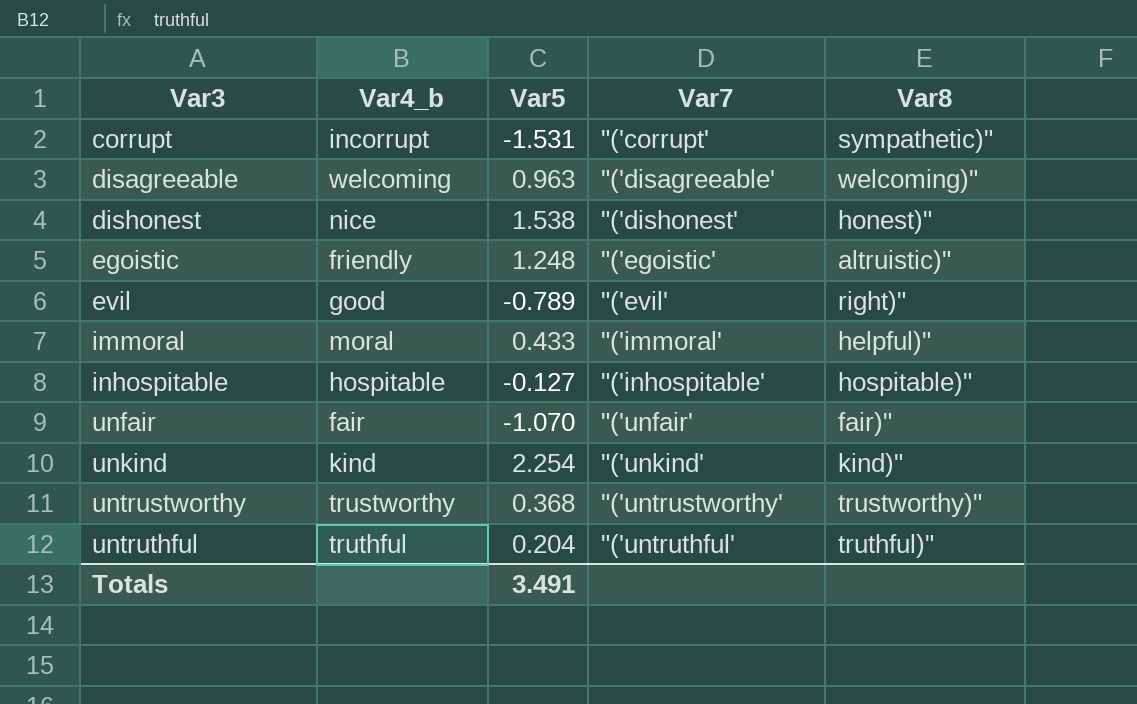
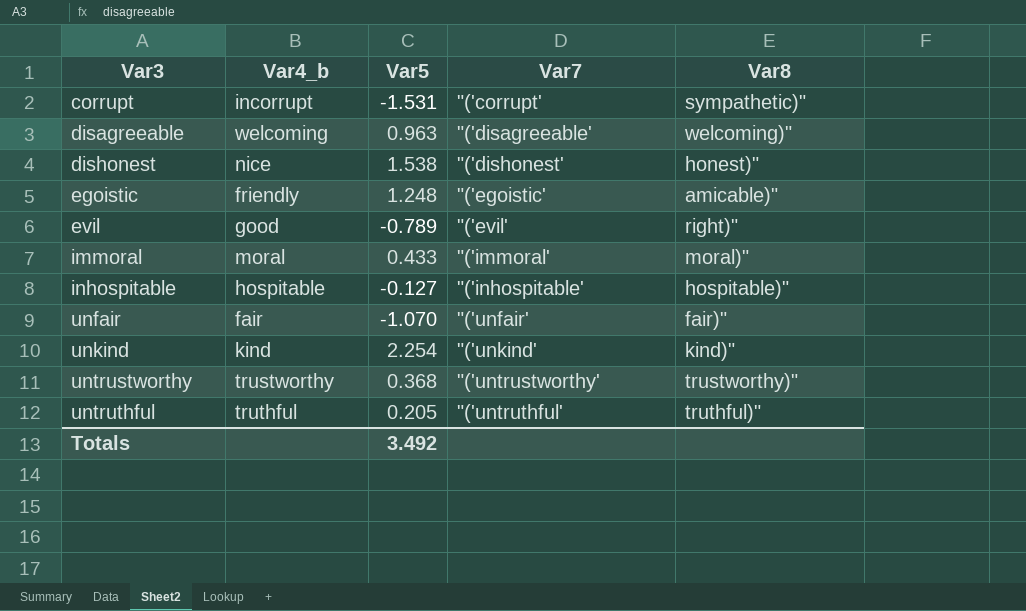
egoistic | Var8: altruistic)" -> amicable)"
immoral | Var8: helpful)" -> moral)"
untruthful | Var5: 0.204 -> 0.205
Totals | Var5: 3.491 -> 3.492

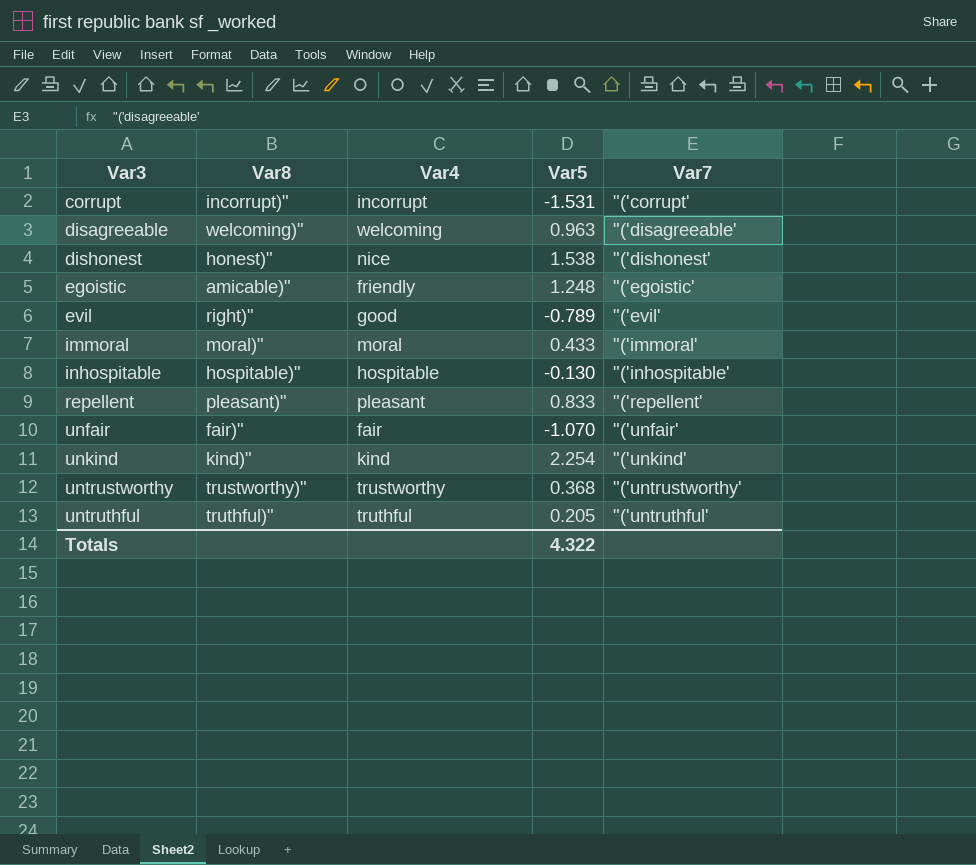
column Var8 | position: 5 -> 2
column name: Var4_b -> Var4
corrupt | Var8: sympathetic)" -> incorrupt)"
inhospitable | Var5: -0.127 -> -0.130
row repellent: none -> pleasant)" | pleasant | 0.833 | "('repellent'
Totals | Var5: 3.492 -> 4.322

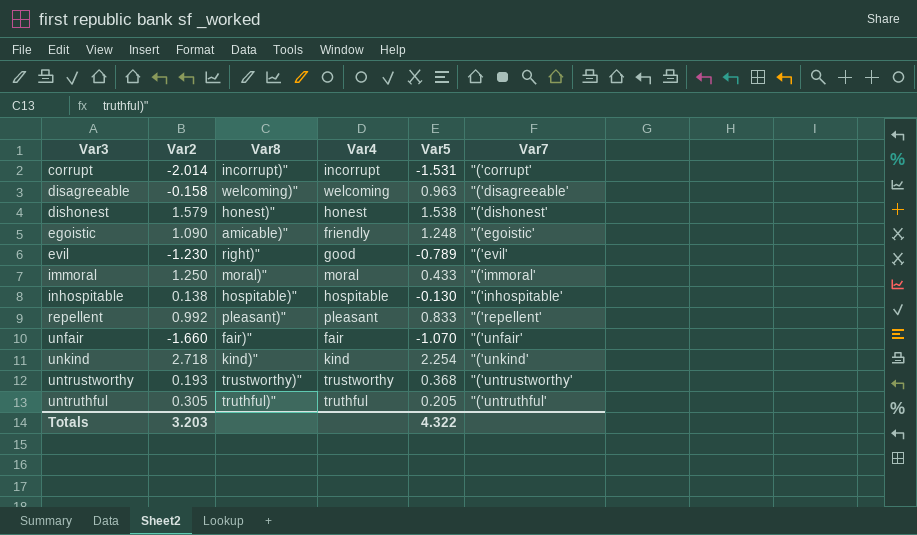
column Var2 | position: none -> 2
dishonest | Var4: nice -> honest

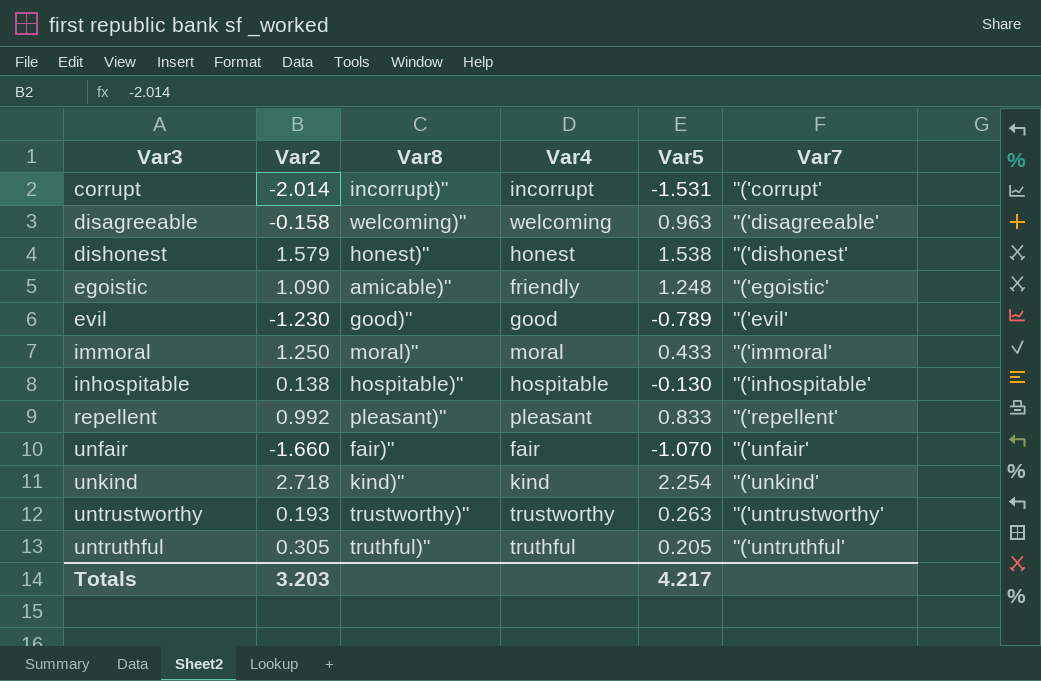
evil | Var8: right)" -> good)"
untrustworthy | Var5: 0.368 -> 0.263
Totals | Var5: 4.322 -> 4.217

